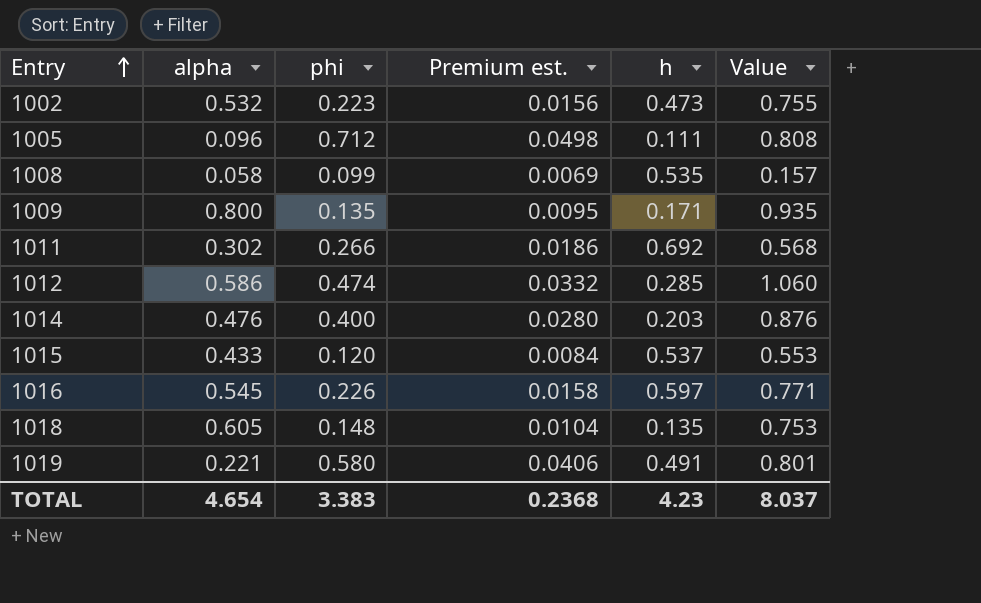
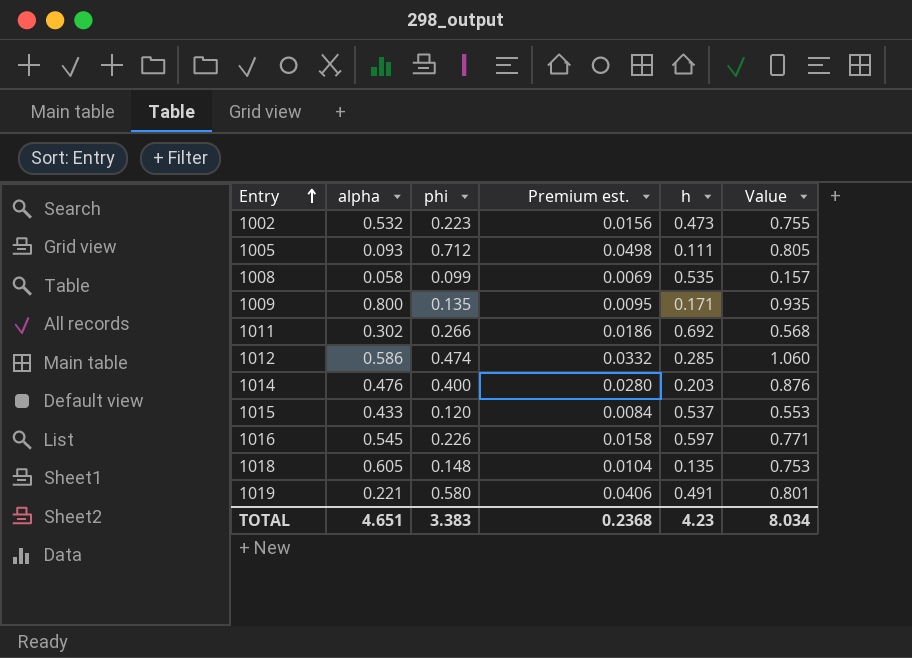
1005 | alpha: 0.096 -> 0.093
1005 | Value: 0.808 -> 0.805
TOTAL | alpha: 4.654 -> 4.651
TOTAL | Value: 8.037 -> 8.034

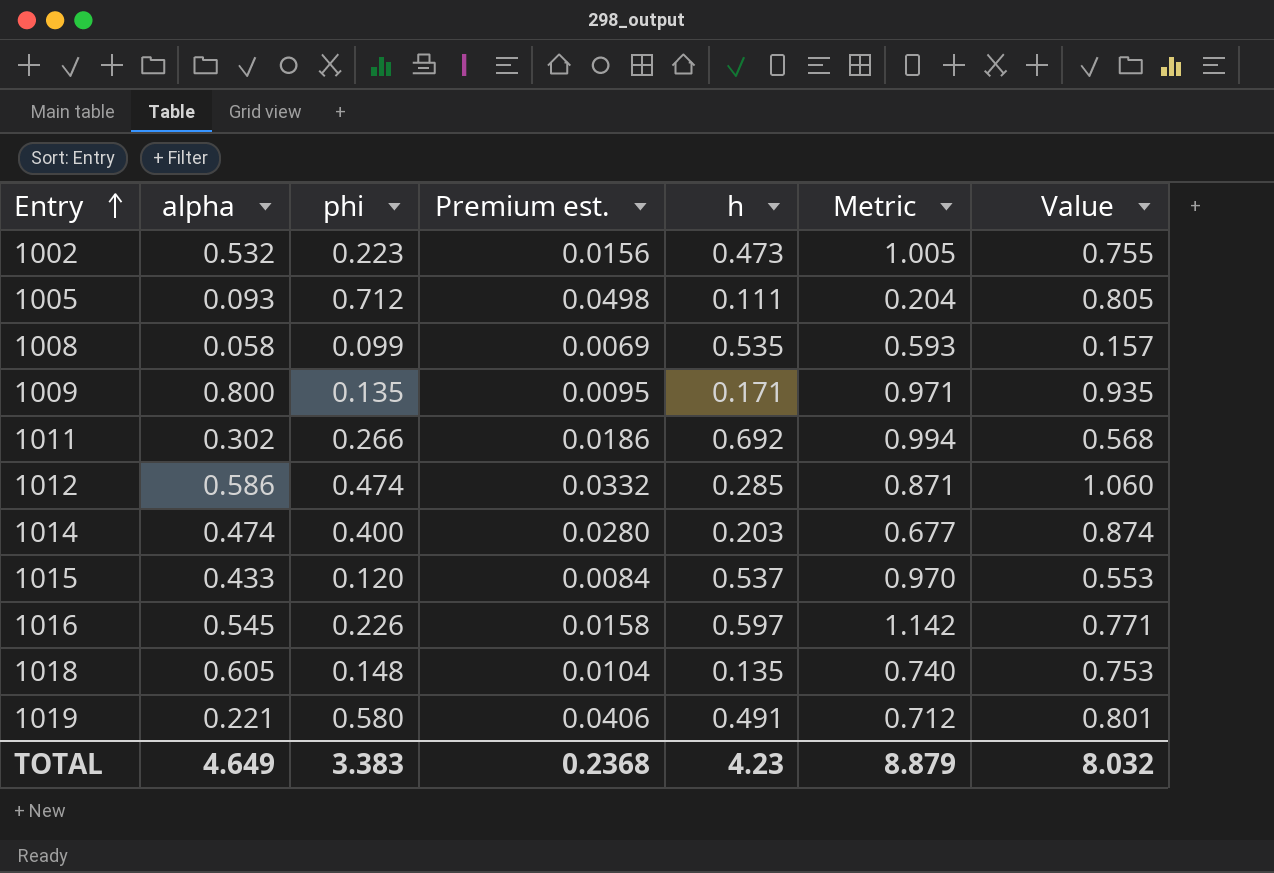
column Metric | formula: none -> [alpha] + [h]
1014 | alpha: 0.476 -> 0.474
1014 | Value: 0.876 -> 0.874
TOTAL | alpha: 4.651 -> 4.649
TOTAL | Value: 8.034 -> 8.032

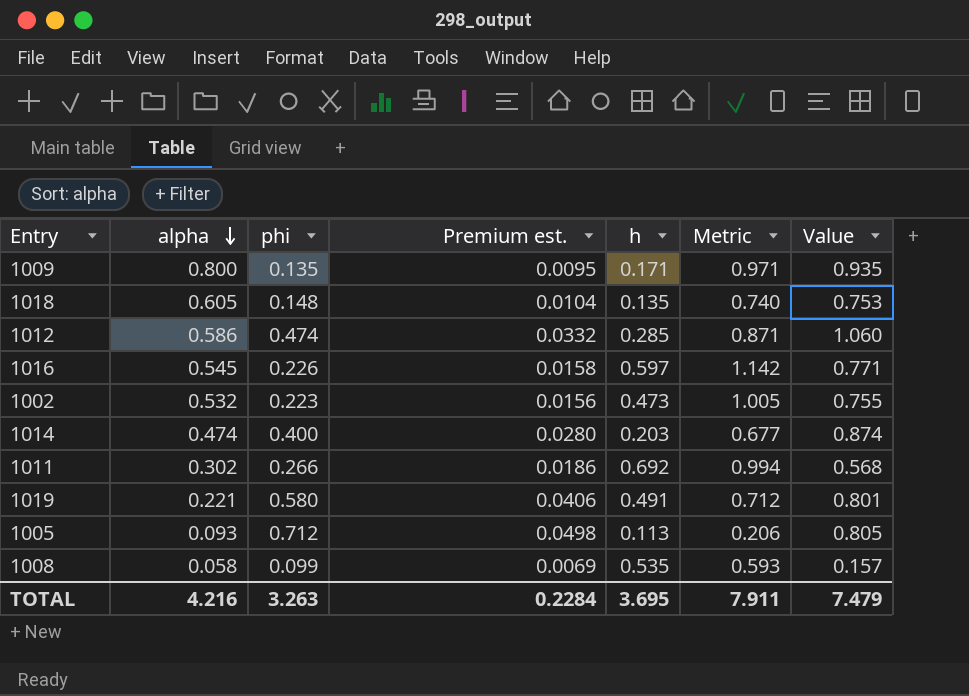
row order: Entry ascending -> alpha descending
row 1015: 0.433 | 0.120 | 0.0084 | 0.537 | 0.970 | 0.553 -> none
1005 | h: 0.111 -> 0.113
1005 | Metric: 0.204 -> 0.206
TOTAL | alpha: 4.649 -> 4.216
TOTAL | phi: 3.383 -> 3.263
TOTAL | Premium est.: 0.2368 -> 0.2284
TOTAL | h: 4.23 -> 3.695
TOTAL | Metric: 8.879 -> 7.911
TOTAL | Value: 8.032 -> 7.479

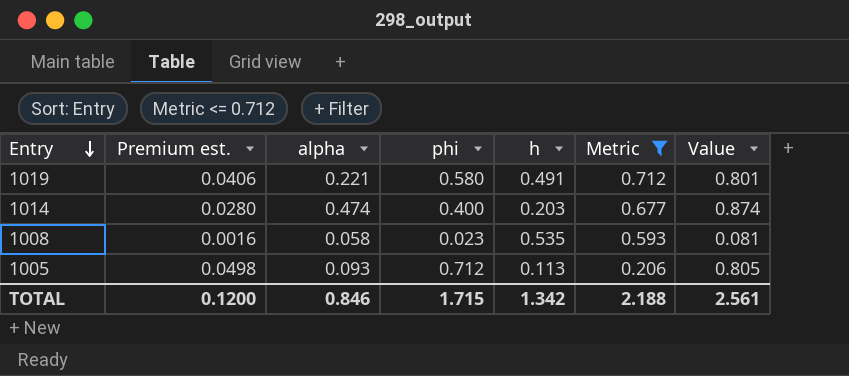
filter: none -> Metric <= 0.712
row order: alpha descending -> Entry descending
column Premium est. | position: 4 -> 2
1008 | Premium est.: 0.0069 -> 0.0016
1008 | phi: 0.099 -> 0.023
1008 | Value: 0.157 -> 0.081
TOTAL | Premium est.: 0.2284 -> 0.1200
TOTAL | alpha: 4.216 -> 0.846
TOTAL | phi: 3.263 -> 1.715
TOTAL | h: 3.695 -> 1.342
TOTAL | Metric: 7.911 -> 2.188
TOTAL | Value: 7.479 -> 2.561

